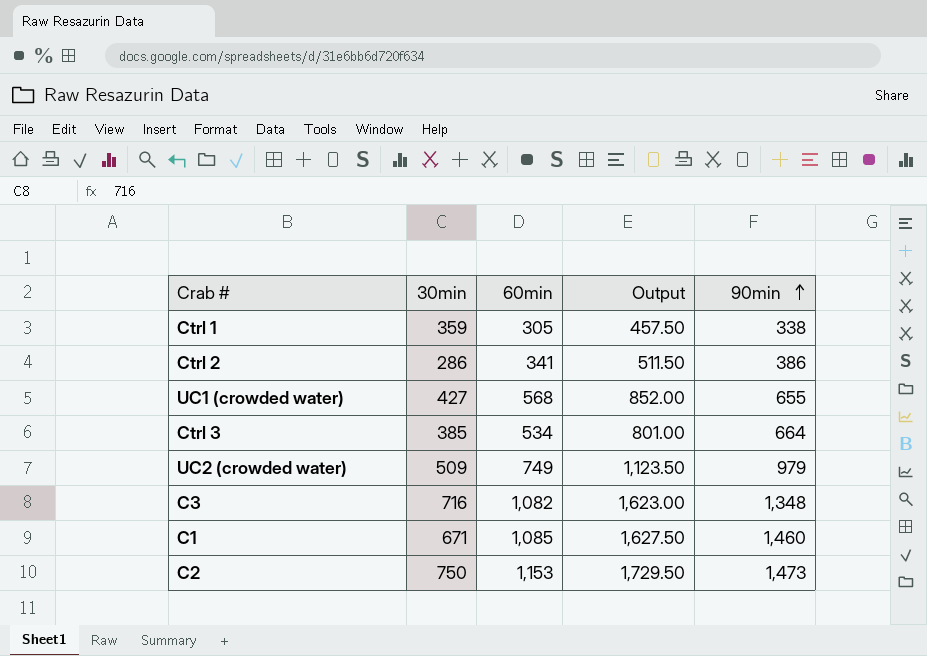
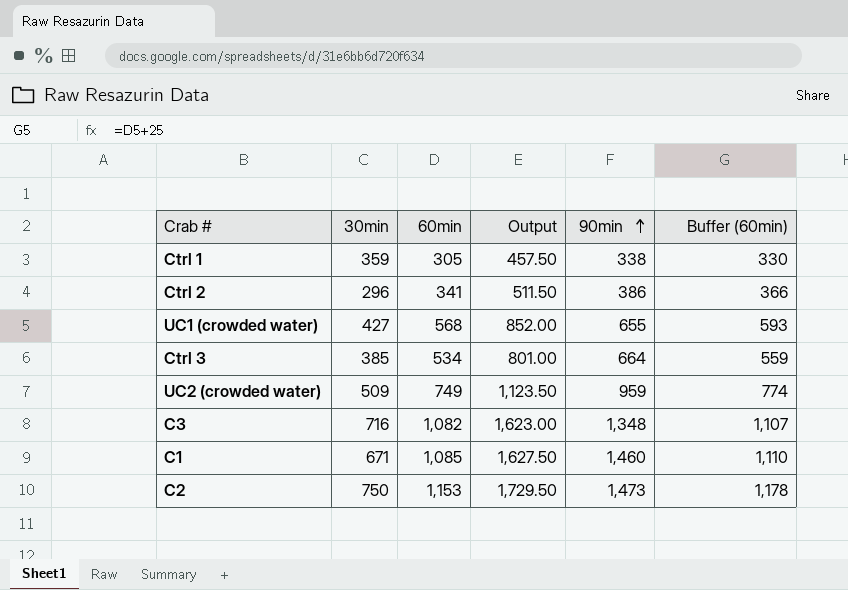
column Buffer (60min) | formula: none -> [60min] + 25
Ctrl 2 | 30min: 286 -> 296
UC2 (crowded water) | 90min: 979 -> 959

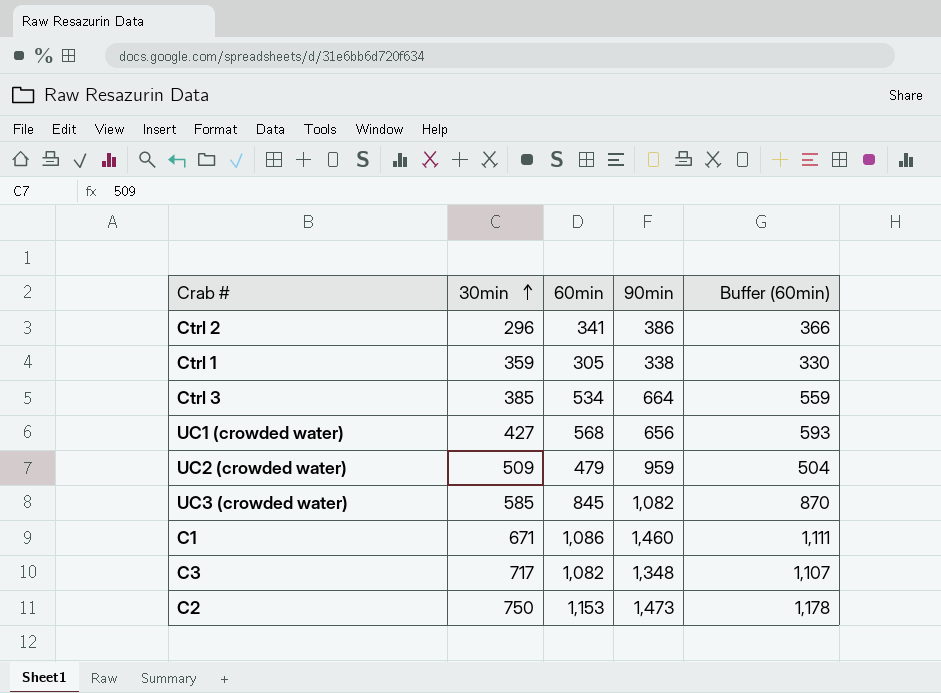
row order: 90min ascending -> 30min ascending
column Output | formula: [60min] * 1.5 -> none
UC1 (crowded water) | 90min: 655 -> 656
UC2 (crowded water) | 60min: 749 -> 479
UC2 (crowded water) | Buffer (60min): 774 -> 504
row UC3 (crowded water): none -> 585 | 845 | 1,082 | 870
C1 | 60min: 1,085 -> 1,086
C1 | Buffer (60min): 1,110 -> 1,111
C3 | 30min: 716 -> 717

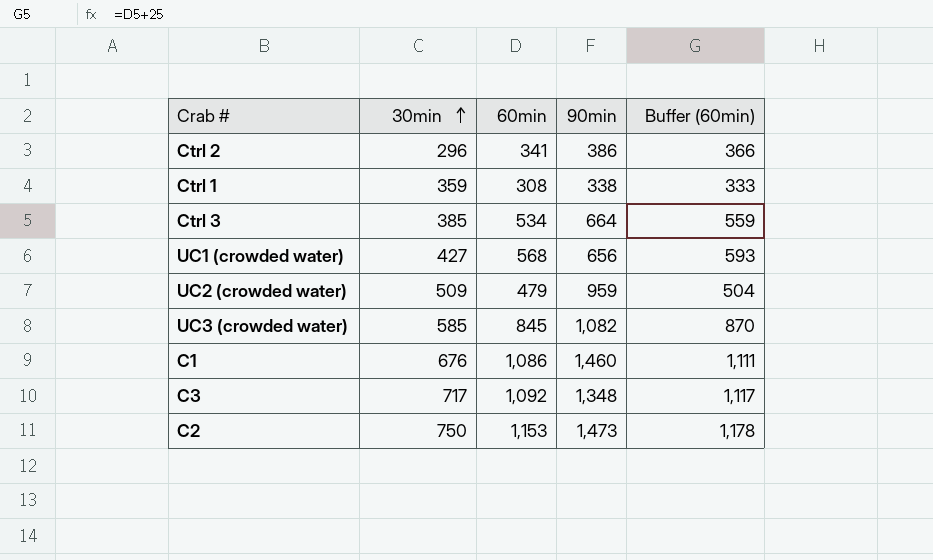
Ctrl 1 | 60min: 305 -> 308
Ctrl 1 | Buffer (60min): 330 -> 333
C1 | 30min: 671 -> 676
C3 | 60min: 1,082 -> 1,092
C3 | Buffer (60min): 1,107 -> 1,117

